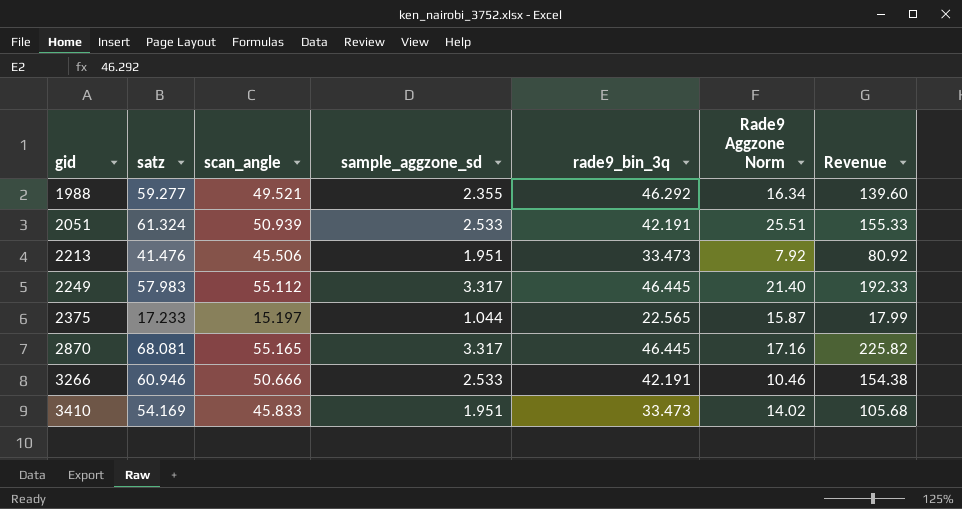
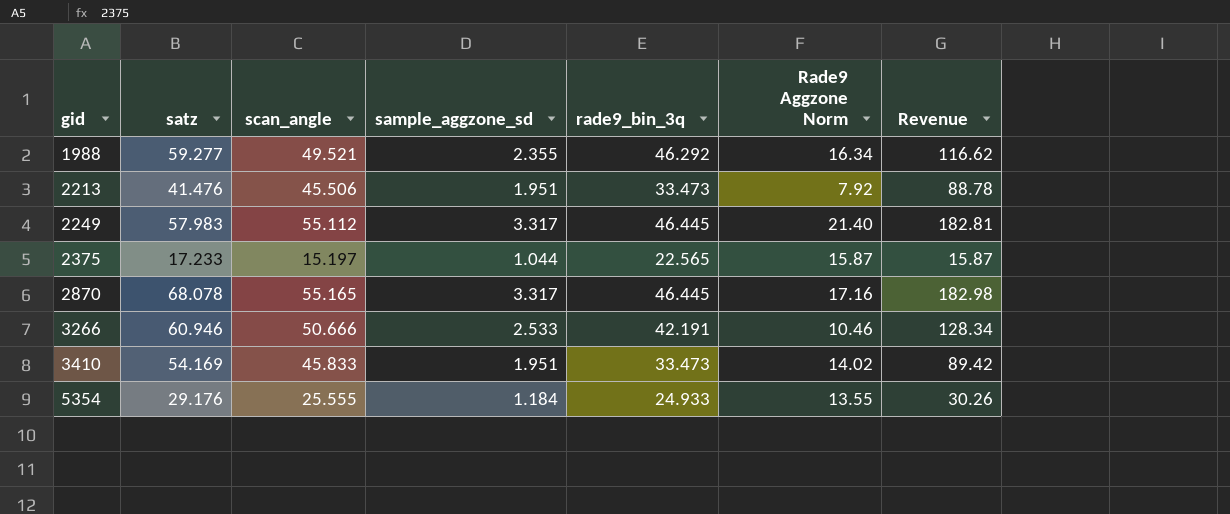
column Revenue | formula: [satz] * [sample_aggzone_sd] -> [scan_angle] * [sample_aggzone_sd]
row 2051: 61.324 | 50.939 | 2.533 | 42.191 | 25.51 | 155.33 -> none
2870 | satz: 68.081 -> 68.078
row 5354: none -> 29.176 | 25.555 | 1.184 | 24.933 | 13.55 | 30.26

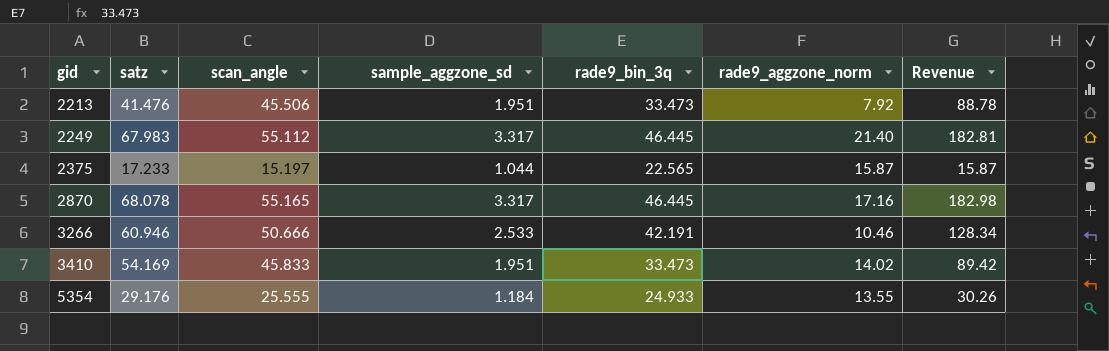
column name: Rade9 Aggzone Norm -> rade9_aggzone_norm
row 1988: 59.277 | 49.521 | 2.355 | 46.292 | 16.34 | 116.62 -> none
2249 | satz: 57.983 -> 67.983

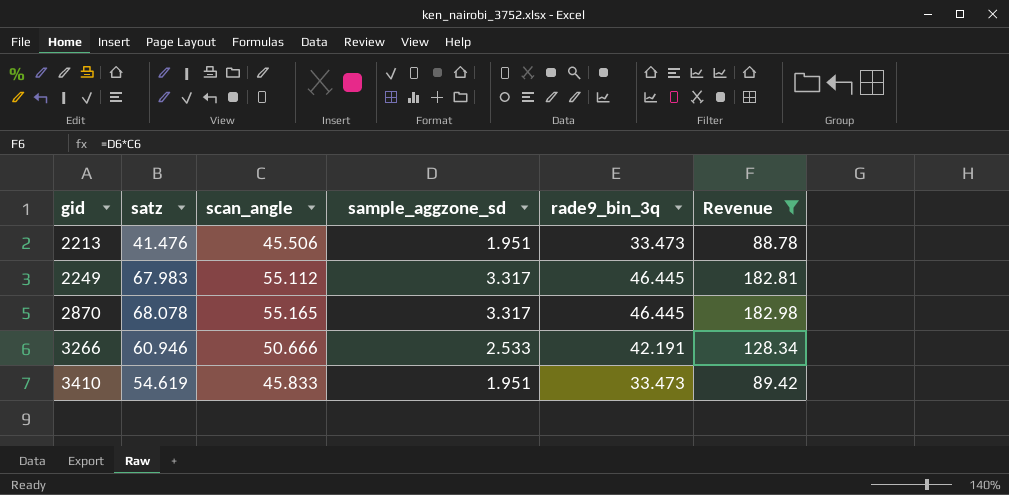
filter: none -> Revenue >= 88.78
column rade9_aggzone_norm | position: 6 -> none
3410 | satz: 54.169 -> 54.619

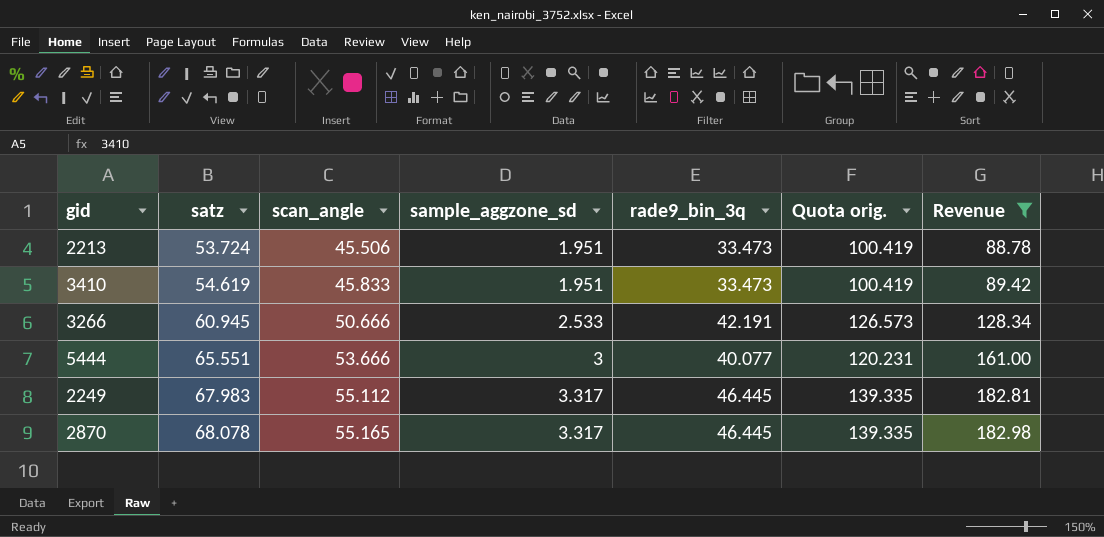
row order: gid ascending -> satz ascending
column Quota orig. | formula: none -> [rade9_bin_3q] * 3
2213 | satz: 41.476 -> 53.724
3266 | satz: 60.946 -> 60.945
row 5444: none -> 65.551 | 53.666 | 3 | 40.077 | 120.231 | 161.00

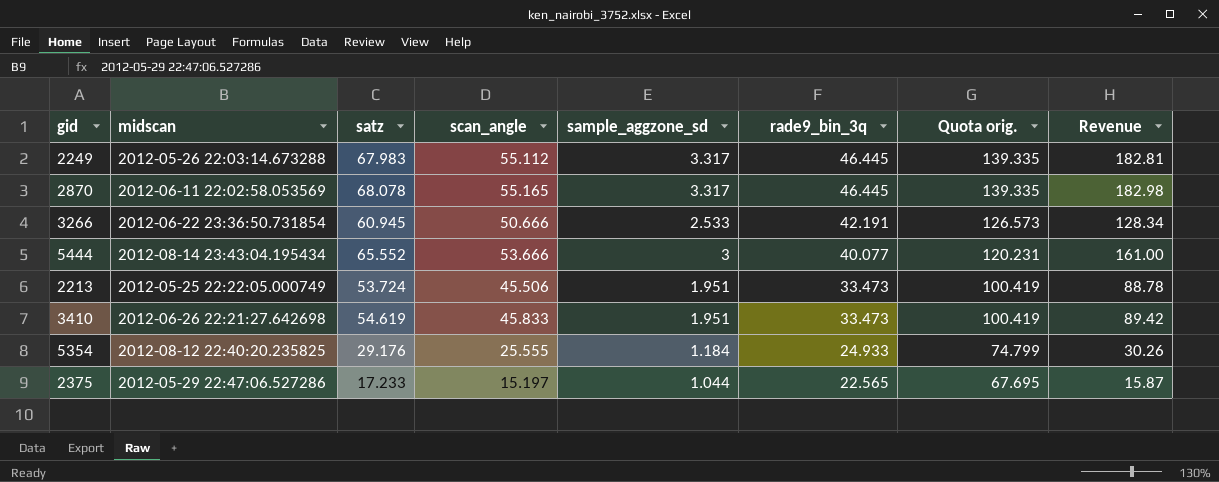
filter: Revenue >= 88.78 -> none
row order: satz ascending -> rade9_bin_3q descending
column midscan | position: none -> 2
5444 | satz: 65.551 -> 65.552

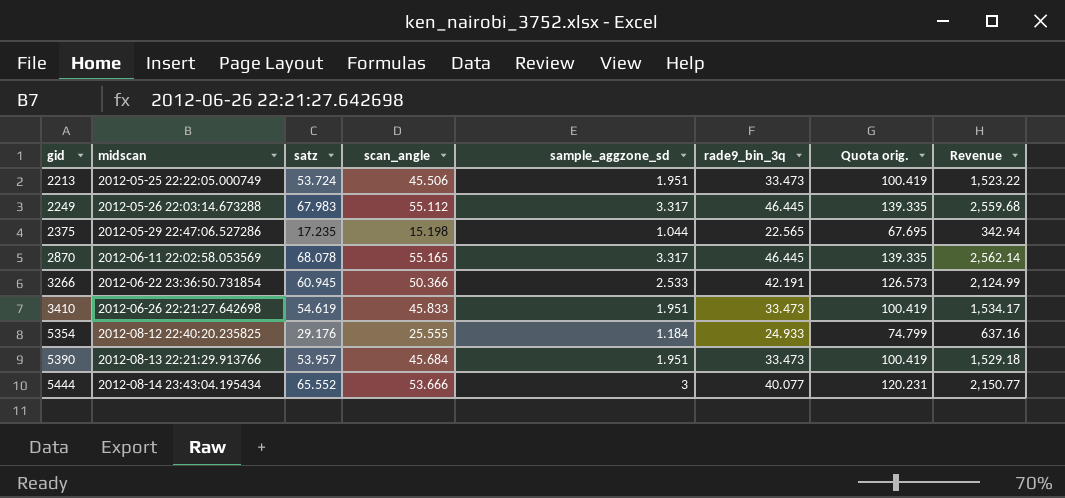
row order: rade9_bin_3q descending -> gid ascending
column Revenue | formula: [scan_angle] * [sample_aggzone_sd] -> [scan_angle] * [rade9_bin_3q]
2375 | satz: 17.233 -> 17.235
2375 | scan_angle: 15.197 -> 15.198
3266 | scan_angle: 50.666 -> 50.366
row 5390: none -> 2012-08-13 22:21:29.913766 | 53.957 | 45.684 | 1.951 | 33.473 | 100.419 | 1,529.18

